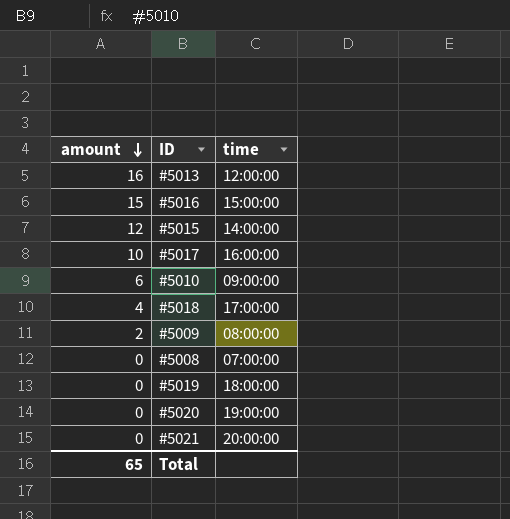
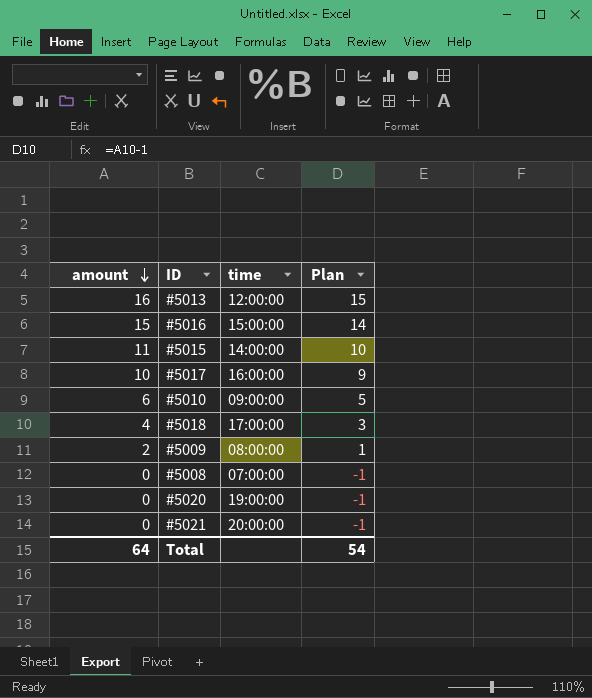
column Plan | formula: none -> [amount] - 1
row #5019: 0 | 18:00:00 -> none
#5015 | amount: 12 -> 11
Total | amount: 65 -> 64

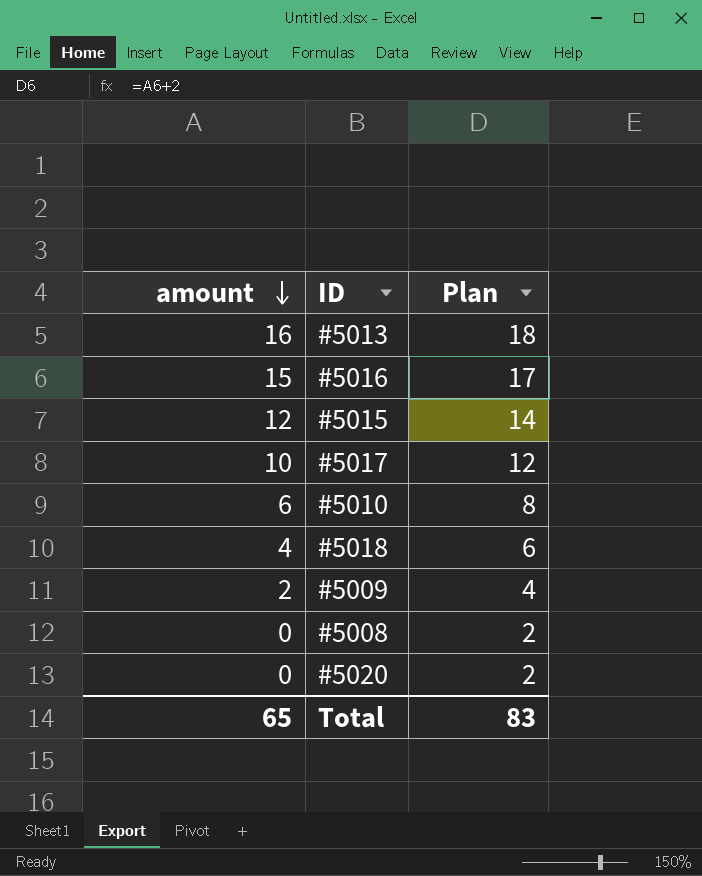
column time | position: 3 -> none
column Plan | formula: [amount] - 1 -> [amount] + 2
row #5021: 0 | 20:00:00 | -1 -> none
#5015 | amount: 11 -> 12
Total | amount: 64 -> 65
Total | Plan: 54 -> 83

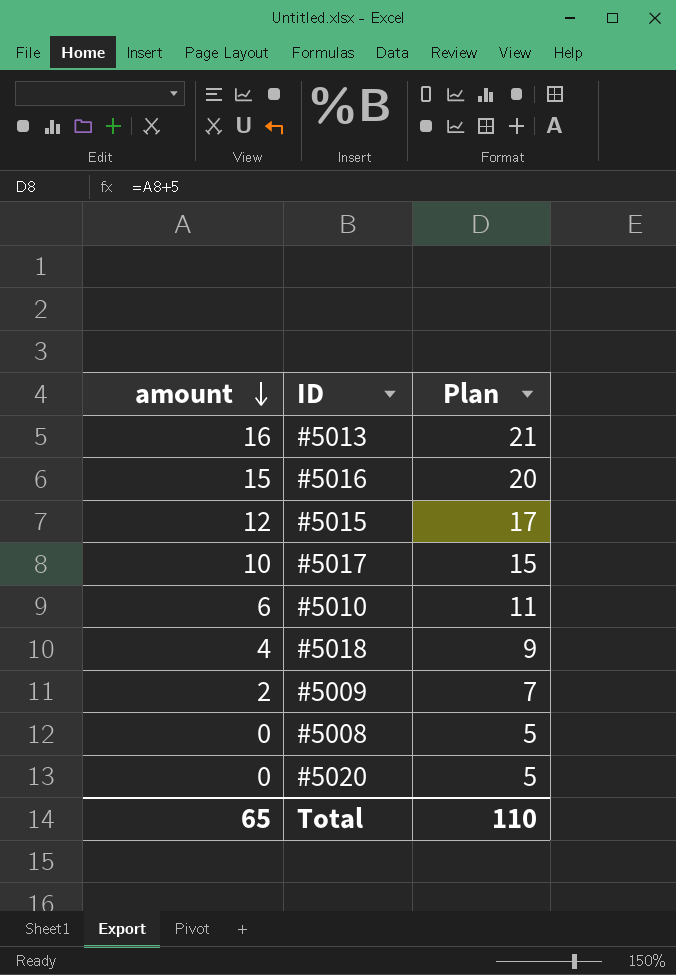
column Plan | formula: [amount] + 2 -> [amount] + 5
Total | Plan: 83 -> 110

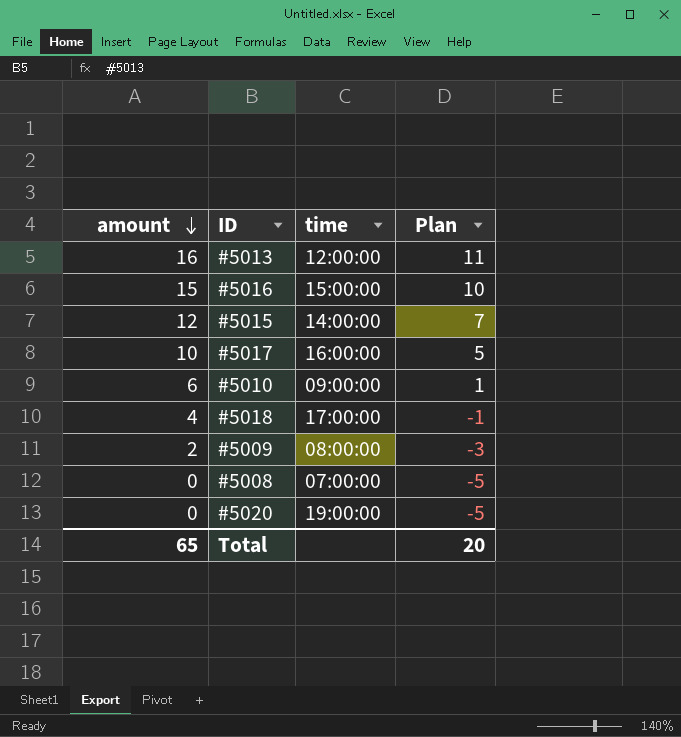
column time | position: none -> 3
column Plan | formula: [amount] + 5 -> [amount] - 5
Total | Plan: 110 -> 20

